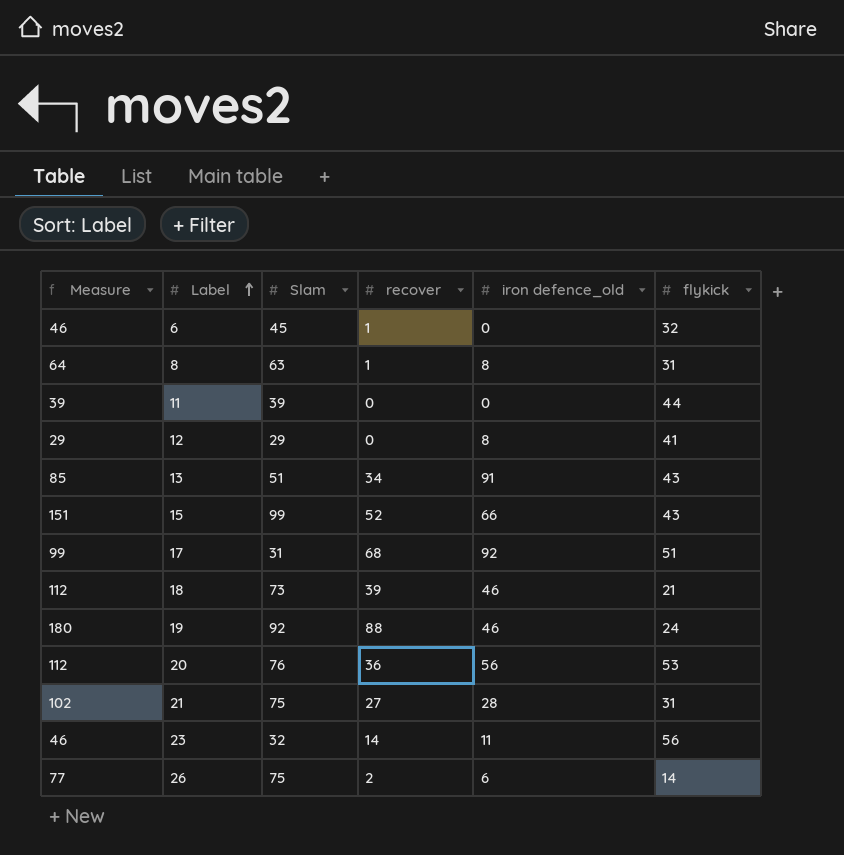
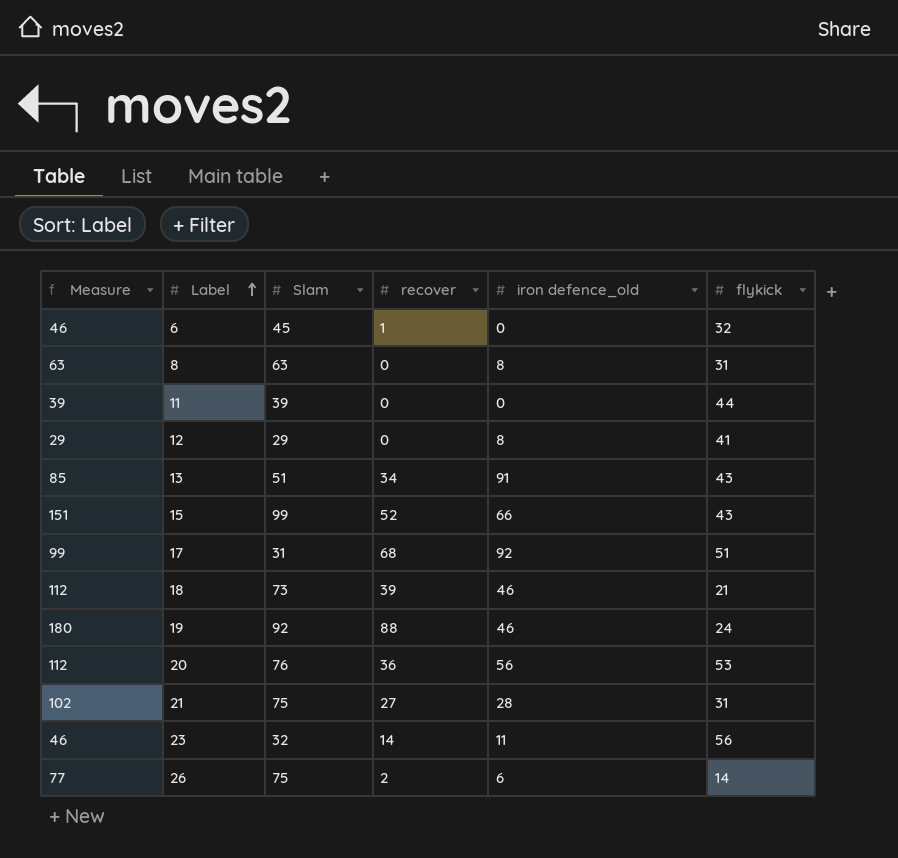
8 | Measure: 64 -> 63
8 | recover: 1 -> 0

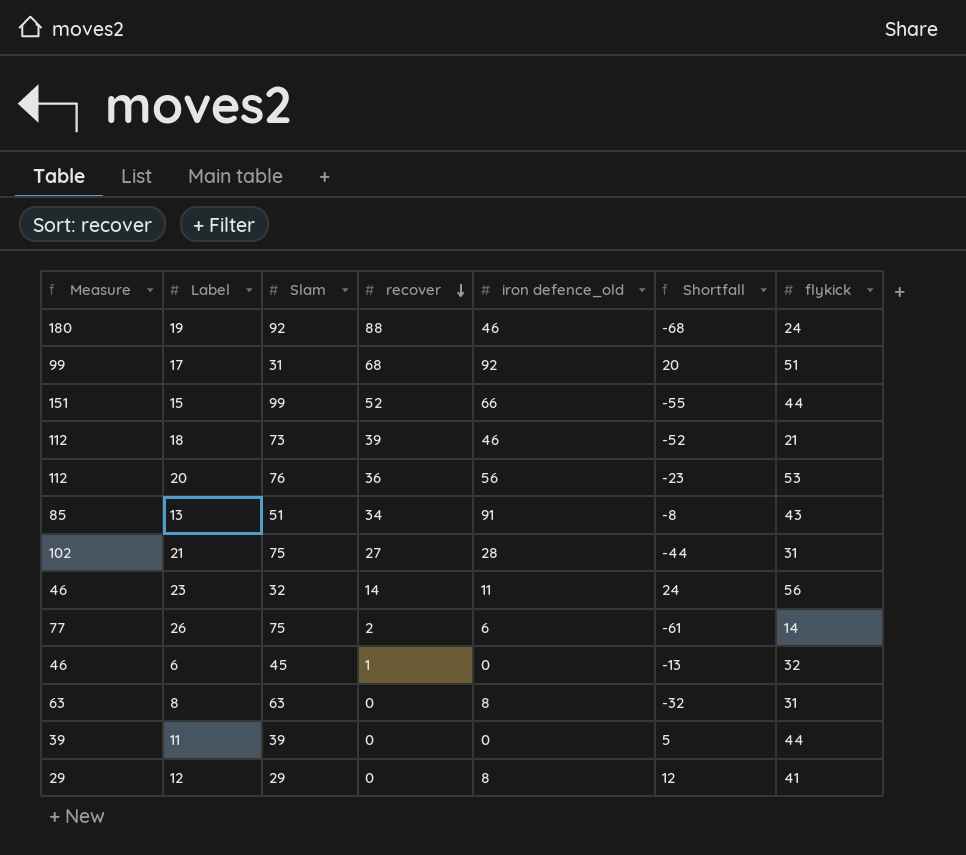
row order: Label ascending -> recover descending
column Shortfall | formula: none -> [flykick] - [Slam]
15 | flykick: 43 -> 44

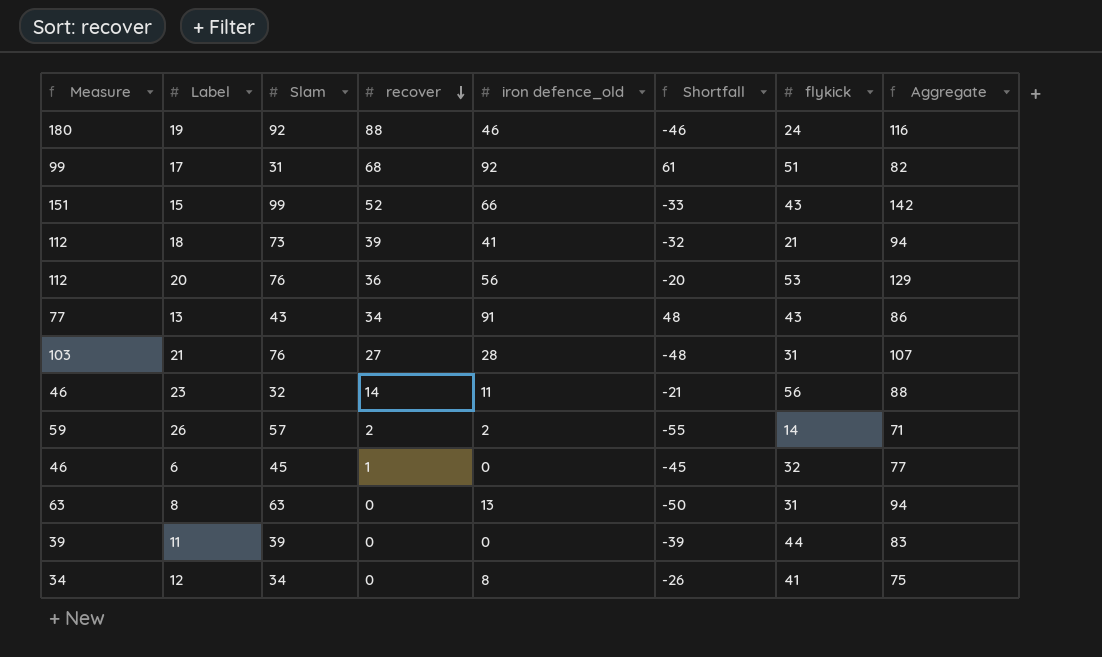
column Shortfall | formula: [flykick] - [Slam] -> [iron defence_old] - [Slam]
column Aggregate | formula: none -> [Slam] + [flykick]
15 | flykick: 44 -> 43
18 | iron defence_old: 46 -> 41
13 | Measure: 85 -> 77
13 | Slam: 51 -> 43
21 | Measure: 102 -> 103
21 | Slam: 75 -> 76
26 | Measure: 77 -> 59
26 | Slam: 75 -> 57
26 | iron defence_old: 6 -> 2
8 | iron defence_old: 8 -> 13
12 | Measure: 29 -> 34
12 | Slam: 29 -> 34

